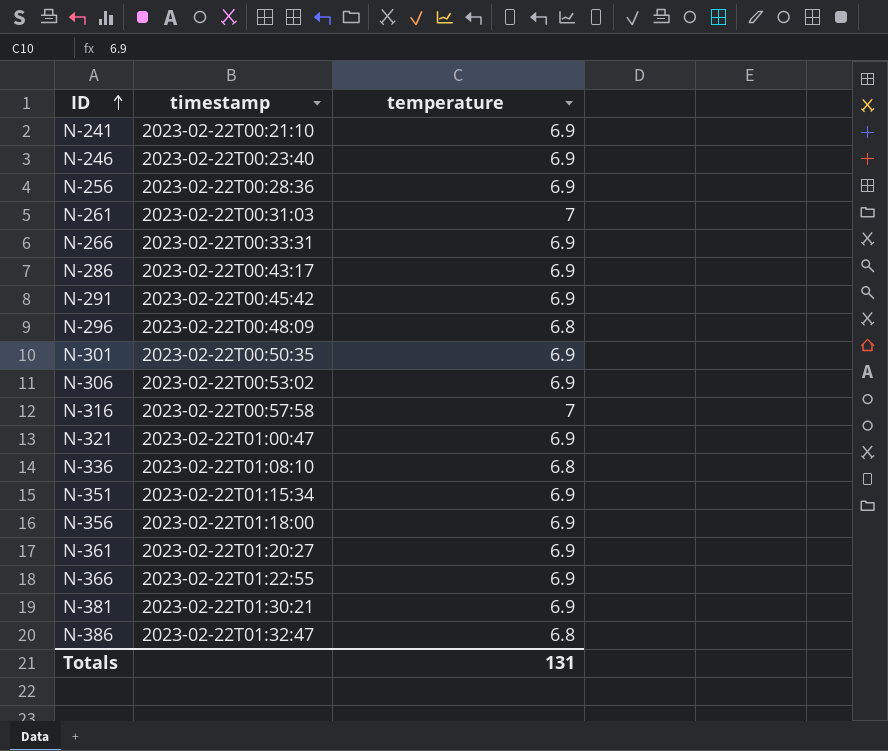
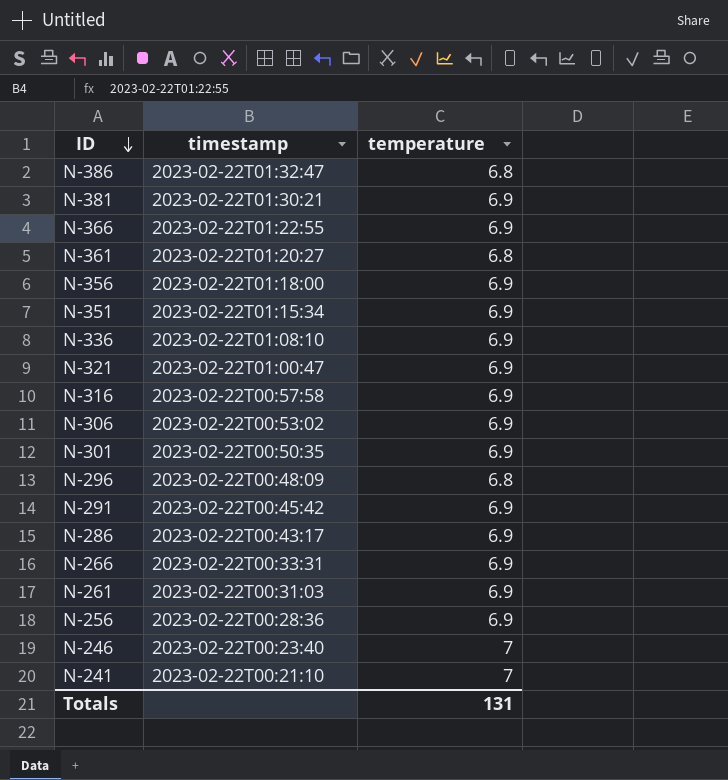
row order: ID ascending -> ID descending
N-361 | temperature: 6.9 -> 6.8
N-336 | temperature: 6.8 -> 6.9
N-316 | temperature: 7 -> 6.9
N-261 | temperature: 7 -> 6.9
N-246 | temperature: 6.9 -> 7
N-241 | temperature: 6.9 -> 7

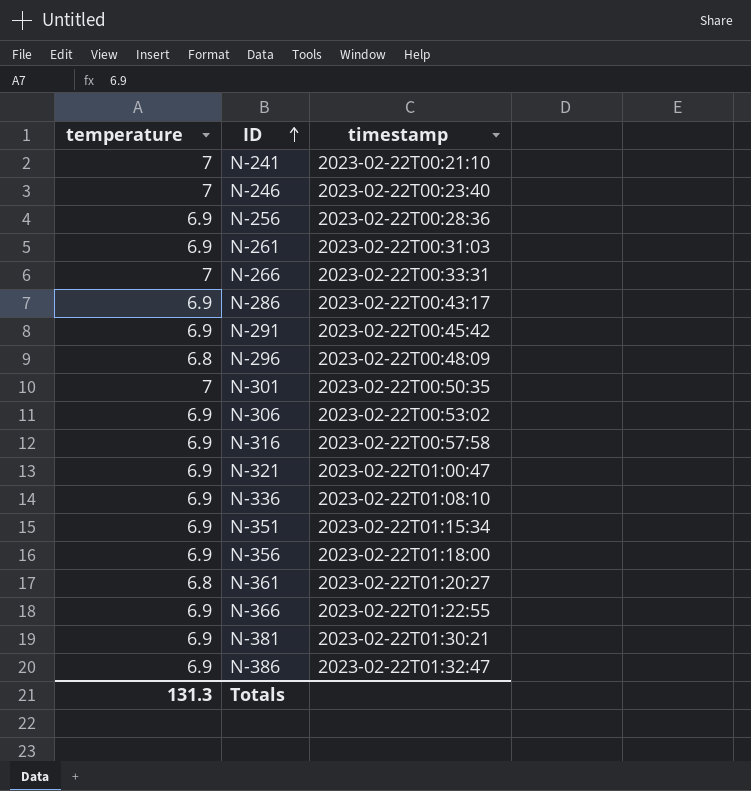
row order: ID descending -> ID ascending
column temperature | position: 3 -> 1
N-266 | temperature: 6.9 -> 7
N-301 | temperature: 6.9 -> 7
N-386 | temperature: 6.8 -> 6.9
Totals | temperature: 131 -> 131.3

